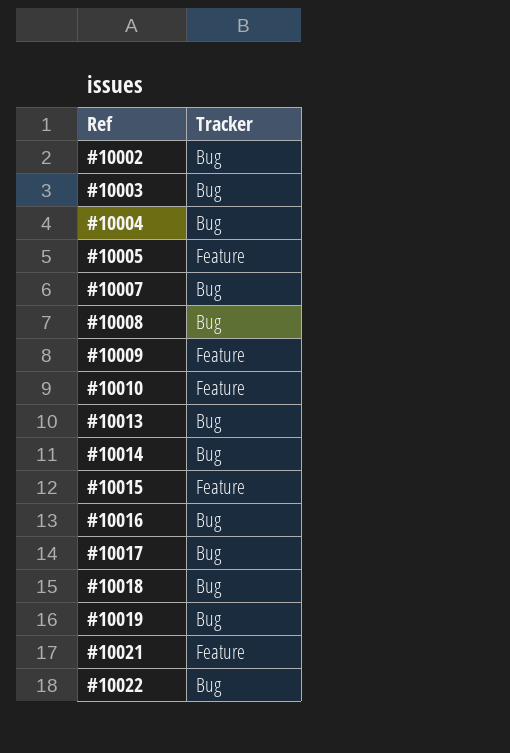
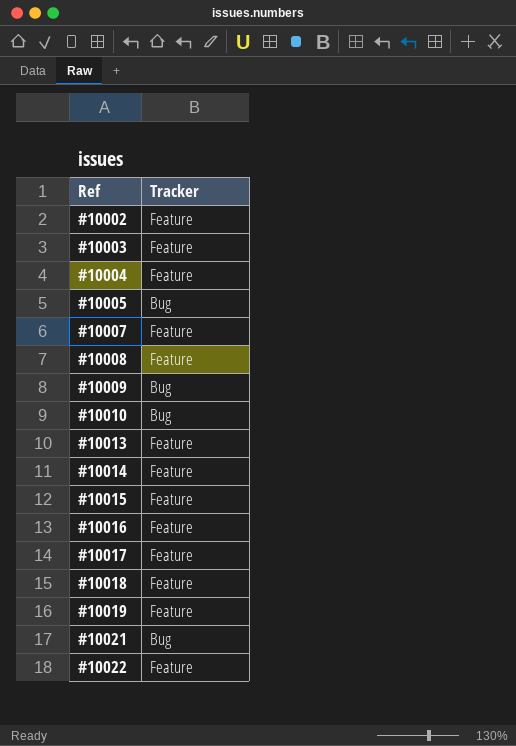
#10002 | Tracker: Bug -> Feature
#10003 | Tracker: Bug -> Feature
#10004 | Tracker: Bug -> Feature
#10005 | Tracker: Feature -> Bug
#10007 | Tracker: Bug -> Feature
#10008 | Tracker: Bug -> Feature
#10009 | Tracker: Feature -> Bug
#10010 | Tracker: Feature -> Bug
#10013 | Tracker: Bug -> Feature
#10014 | Tracker: Bug -> Feature
#10016 | Tracker: Bug -> Feature
#10017 | Tracker: Bug -> Feature
#10018 | Tracker: Bug -> Feature
#10019 | Tracker: Bug -> Feature
#10021 | Tracker: Feature -> Bug
#10022 | Tracker: Bug -> Feature

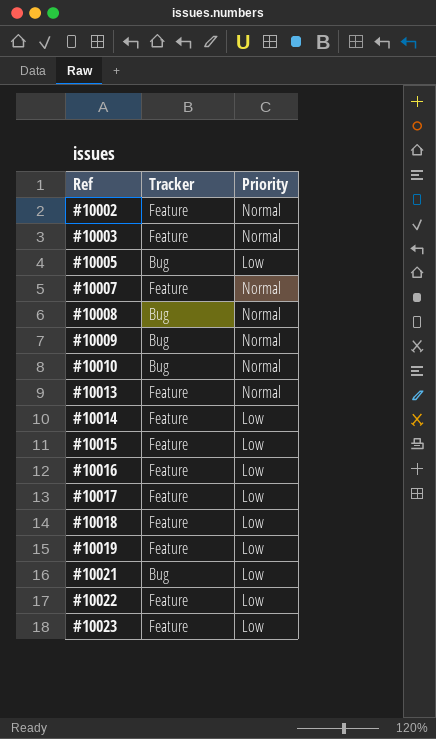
column Priority | position: none -> 3
row #10004: Feature -> none
#10008 | Tracker: Feature -> Bug
row #10023: none -> Feature | Low

